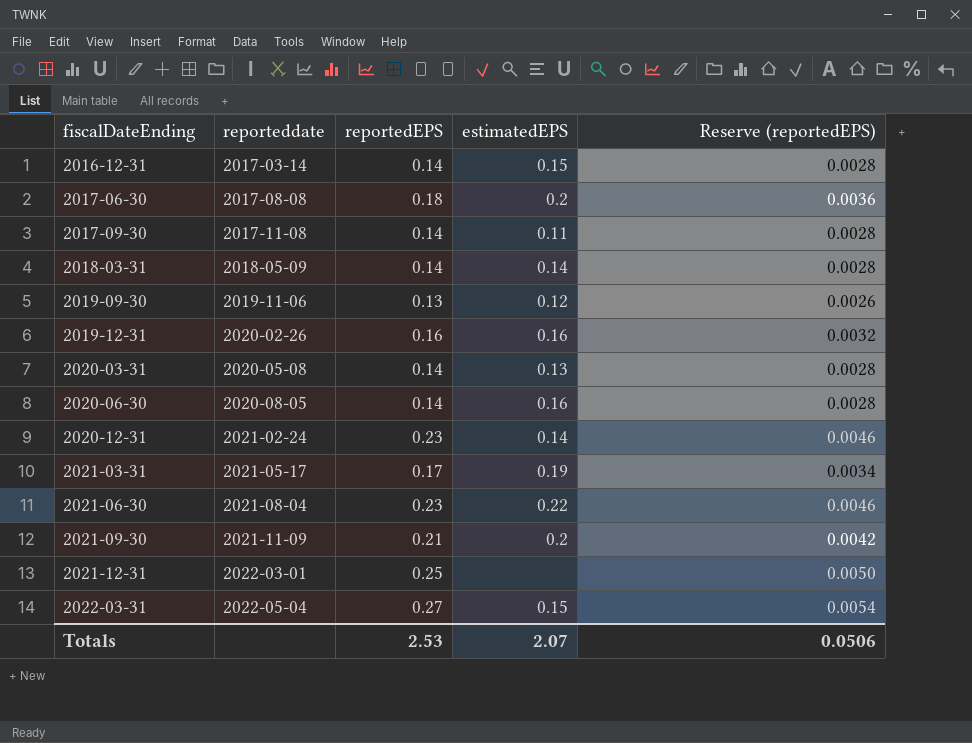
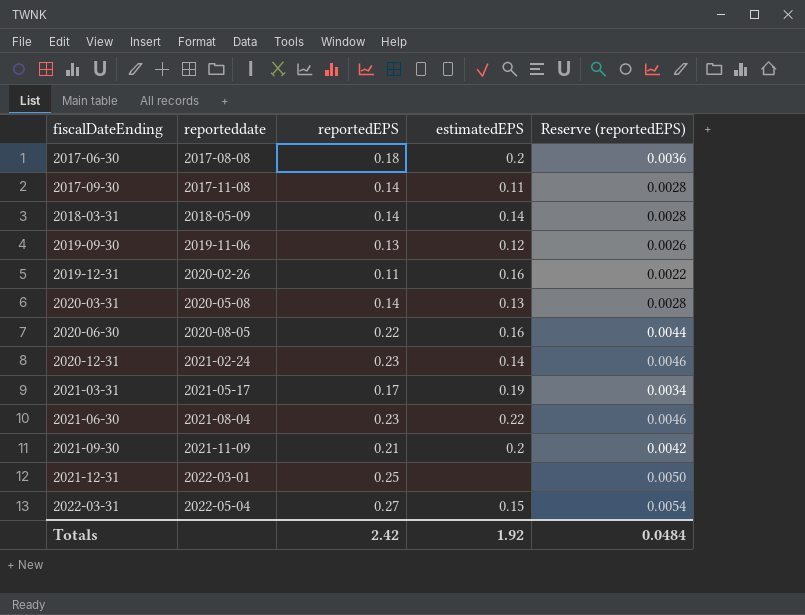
row 2016-12-31: 2017-03-14 | 0.14 | 0.15 | 0.0028 -> none
2019-12-31 | reportedEPS: 0.16 -> 0.11
2019-12-31 | Reserve (reportedEPS): 0.0032 -> 0.0022
2020-06-30 | reportedEPS: 0.14 -> 0.22
2020-06-30 | Reserve (reportedEPS): 0.0028 -> 0.0044
Totals | reportedEPS: 2.53 -> 2.42
Totals | estimatedEPS: 2.07 -> 1.92
Totals | Reserve (reportedEPS): 0.0506 -> 0.0484

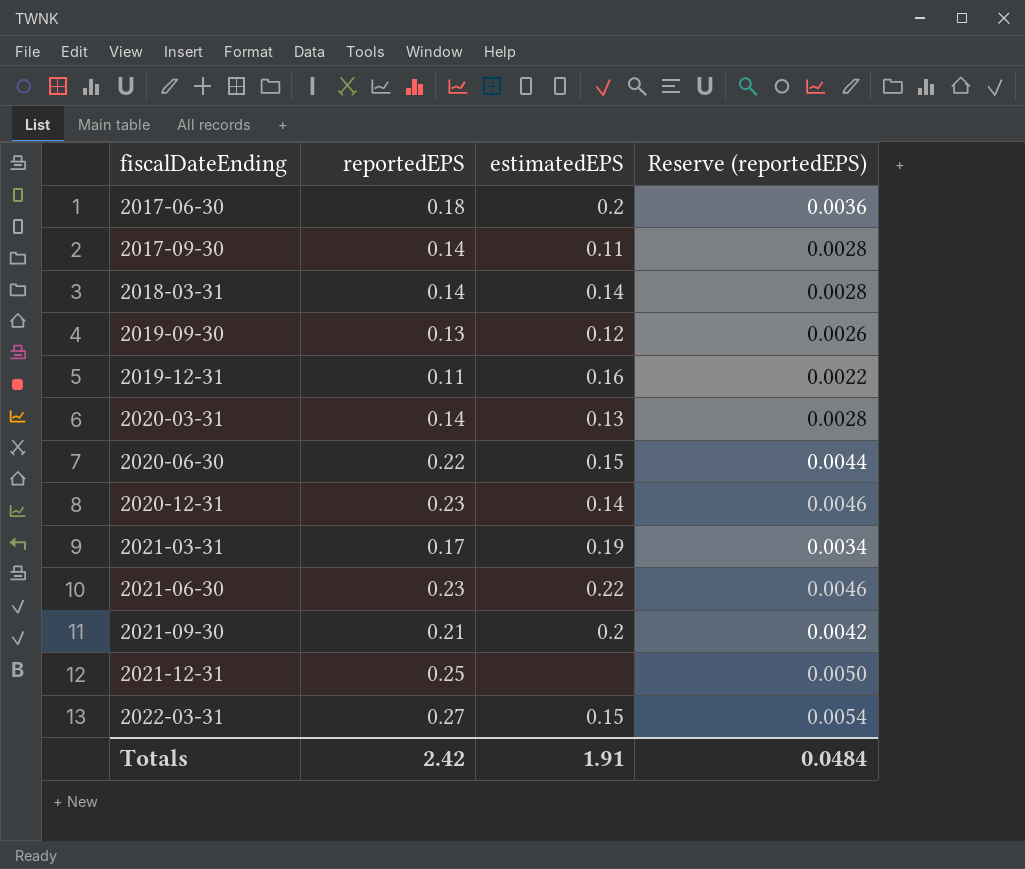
column reporteddate | position: 2 -> none
2020-06-30 | estimatedEPS: 0.16 -> 0.15
Totals | estimatedEPS: 1.92 -> 1.91

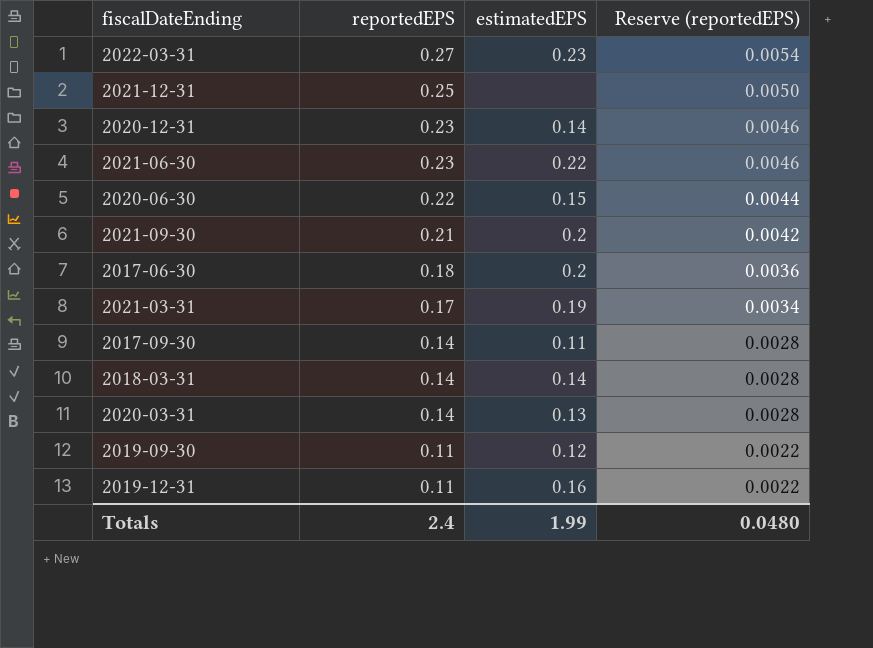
row order: fiscalDateEnding ascending -> reportedEPS descending
2022-03-31 | estimatedEPS: 0.15 -> 0.23
2019-09-30 | reportedEPS: 0.13 -> 0.11
2019-09-30 | Reserve (reportedEPS): 0.0026 -> 0.0022
Totals | reportedEPS: 2.42 -> 2.4
Totals | estimatedEPS: 1.91 -> 1.99
Totals | Reserve (reportedEPS): 0.0484 -> 0.0480

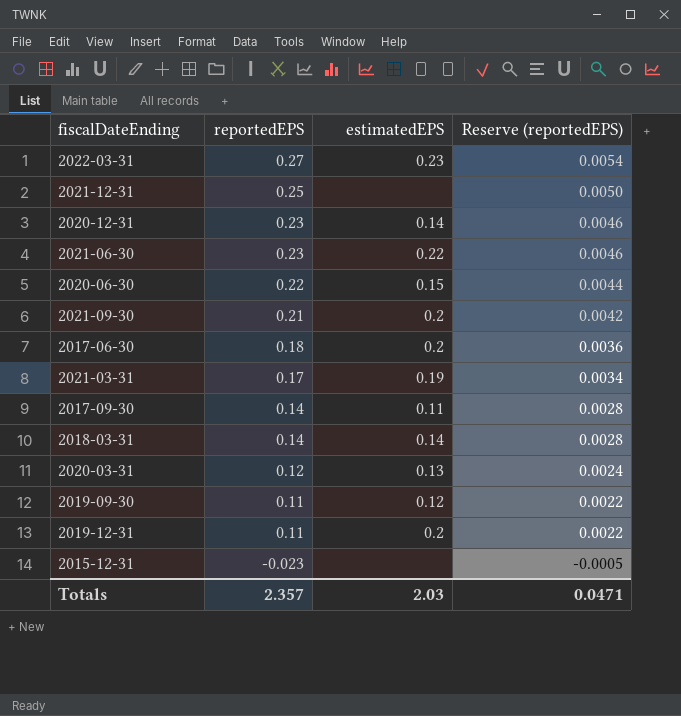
2020-03-31 | reportedEPS: 0.14 -> 0.12
2020-03-31 | Reserve (reportedEPS): 0.0028 -> 0.0024
2019-12-31 | estimatedEPS: 0.16 -> 0.2
row 2015-12-31: none -> -0.023 | none | -0.0005
Totals | reportedEPS: 2.4 -> 2.357
Totals | estimatedEPS: 1.99 -> 2.03
Totals | Reserve (reportedEPS): 0.0480 -> 0.0471

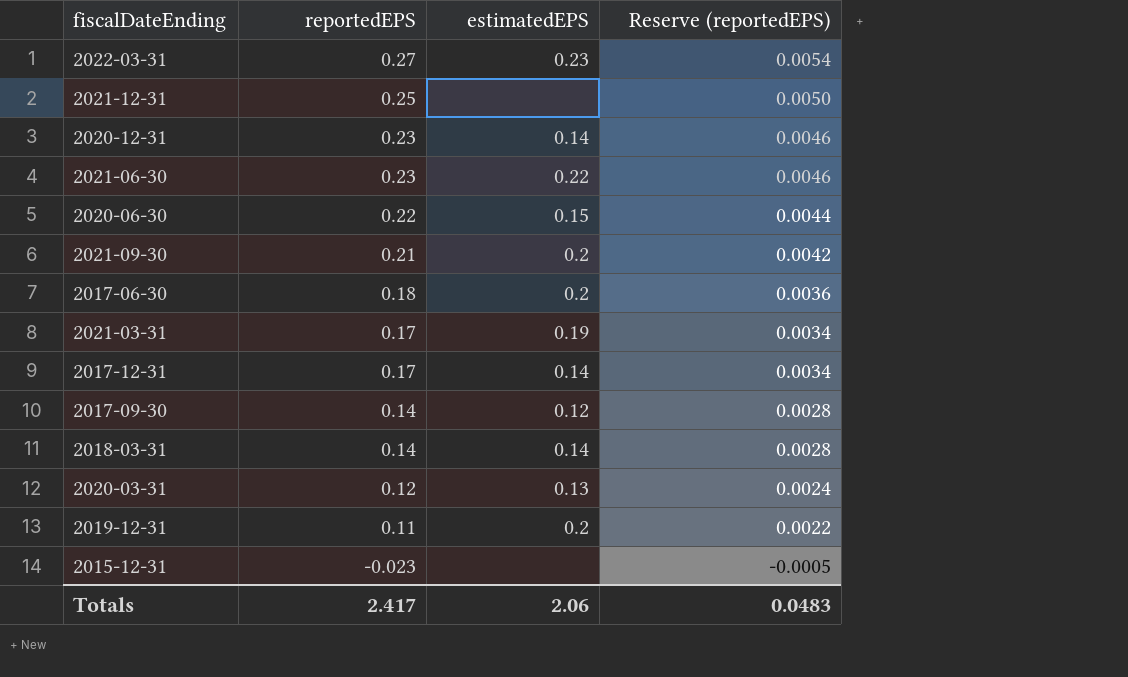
row 2019-09-30: 0.11 | 0.12 | 0.0022 -> none
row 2017-12-31: none -> 0.17 | 0.14 | 0.0034
2017-09-30 | estimatedEPS: 0.11 -> 0.12
Totals | reportedEPS: 2.357 -> 2.417
Totals | estimatedEPS: 2.03 -> 2.06
Totals | Reserve (reportedEPS): 0.0471 -> 0.0483

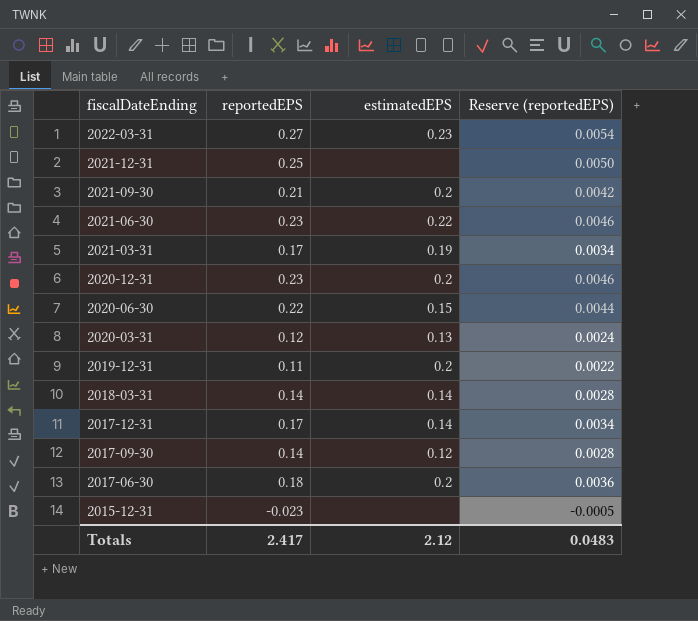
row order: reportedEPS descending -> fiscalDateEnding descending
2020-12-31 | estimatedEPS: 0.14 -> 0.2
Totals | estimatedEPS: 2.06 -> 2.12

